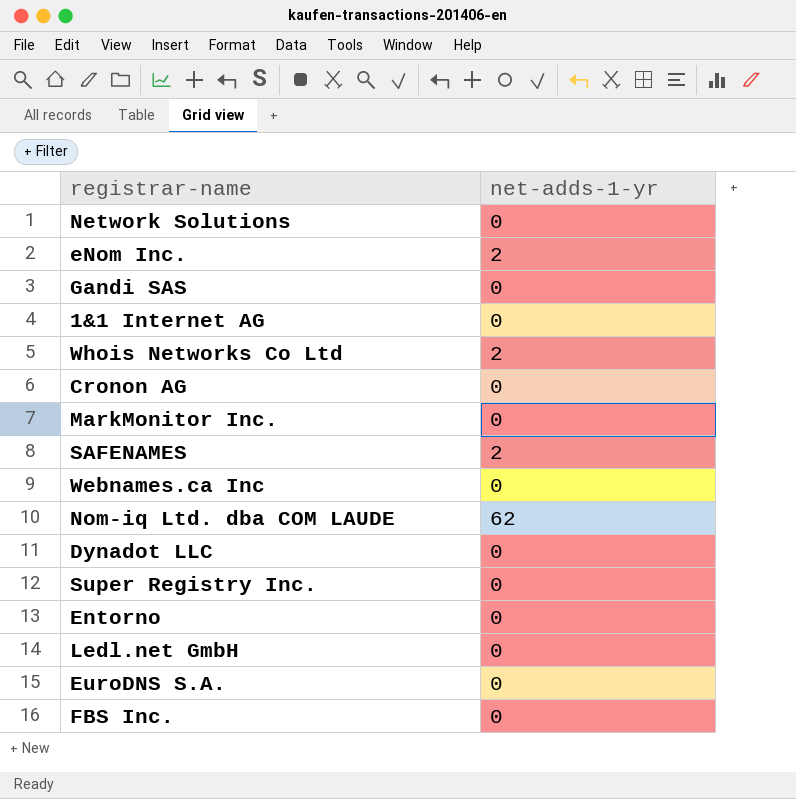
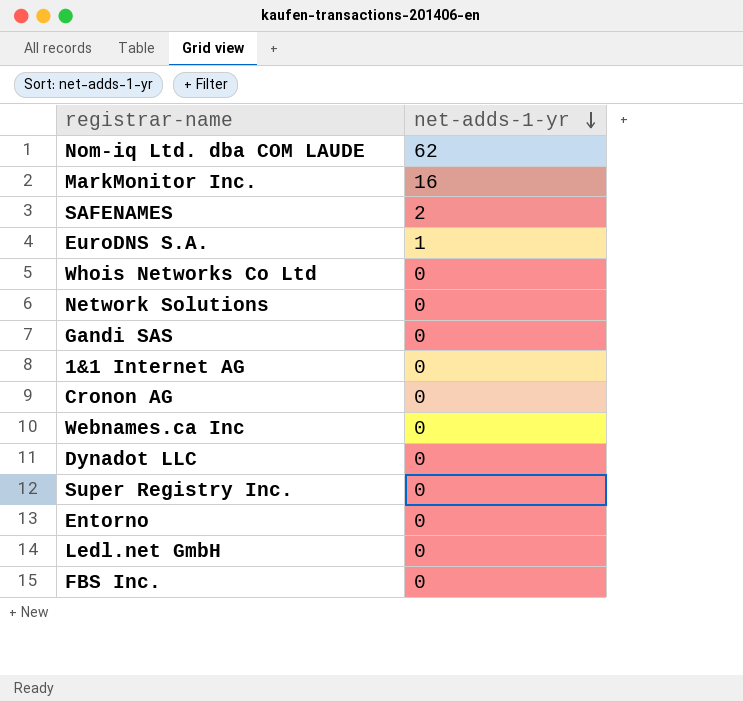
row order: none -> net-adds-1-yr descending
row eNom Inc.: 2 -> none
MarkMonitor Inc. | net-adds-1-yr: 0 -> 16
EuroDNS S.A. | net-adds-1-yr: 0 -> 1
Whois Networks Co Ltd | net-adds-1-yr: 2 -> 0

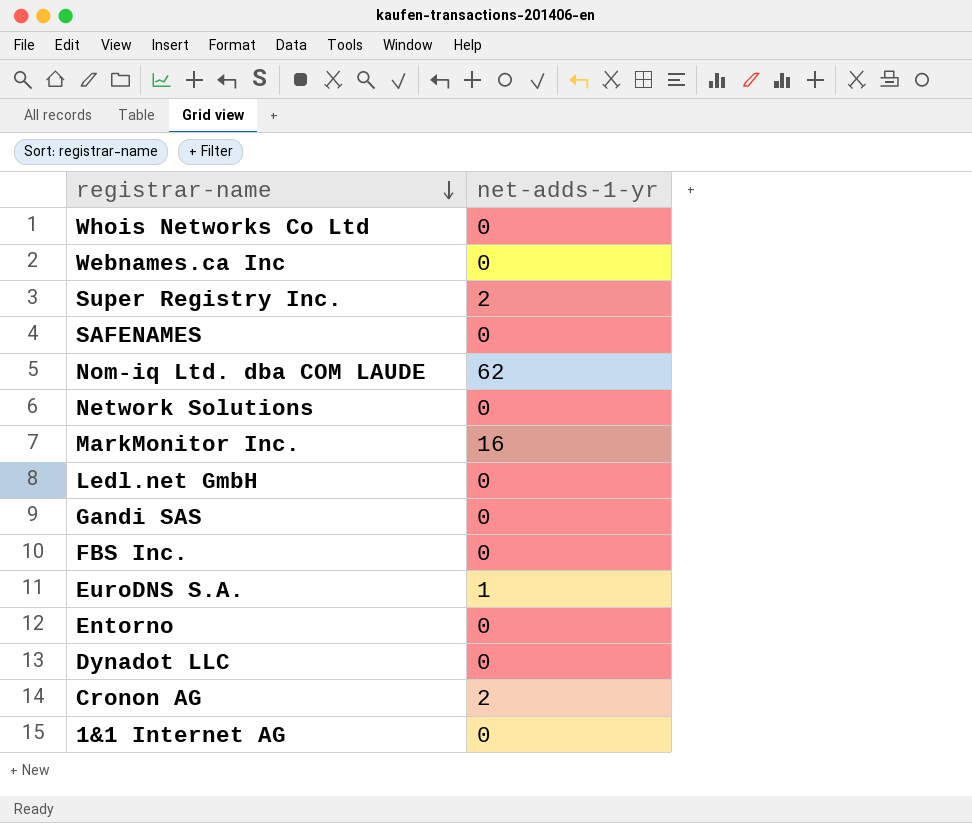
row order: net-adds-1-yr descending -> registrar-name descending
Super Registry Inc. | net-adds-1-yr: 0 -> 2
SAFENAMES | net-adds-1-yr: 2 -> 0
Cronon AG | net-adds-1-yr: 0 -> 2

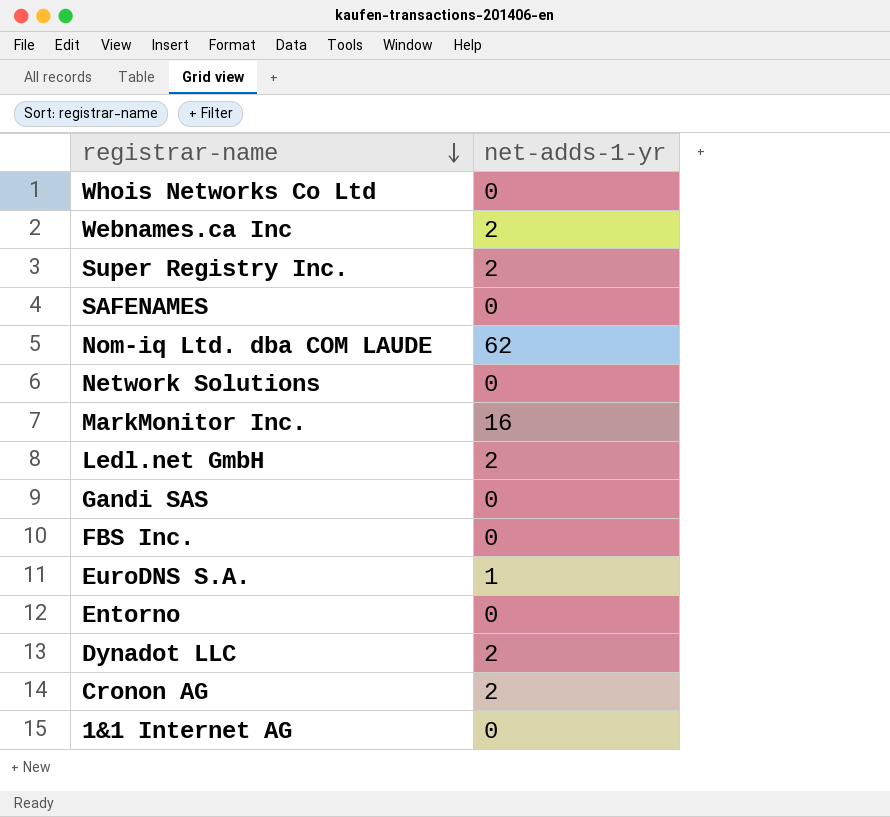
Webnames.ca Inc | net-adds-1-yr: 0 -> 2
Ledl.net GmbH | net-adds-1-yr: 0 -> 2
Dynadot LLC | net-adds-1-yr: 0 -> 2

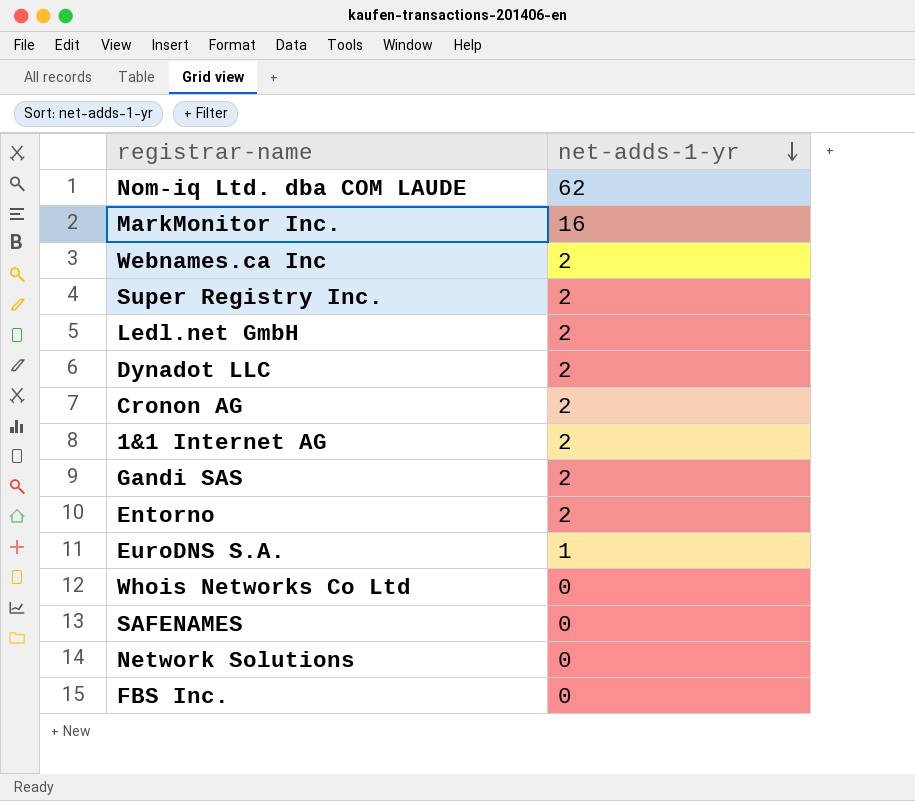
row order: registrar-name descending -> net-adds-1-yr descending
1&1 Internet AG | net-adds-1-yr: 0 -> 2
Gandi SAS | net-adds-1-yr: 0 -> 2
Entorno | net-adds-1-yr: 0 -> 2

